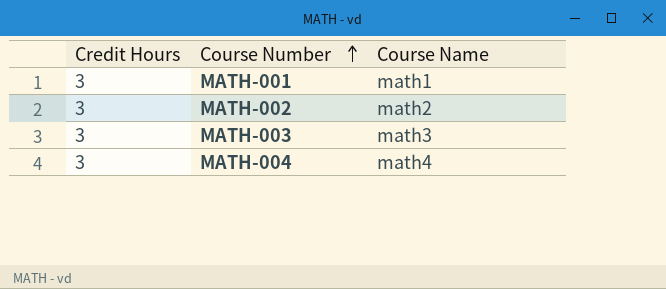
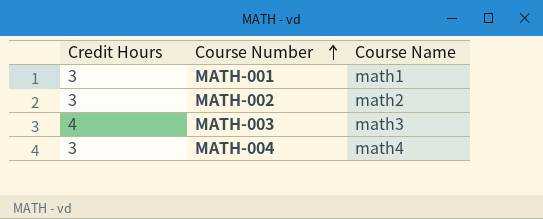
MATH-003 | Credit Hours: 3 -> 4

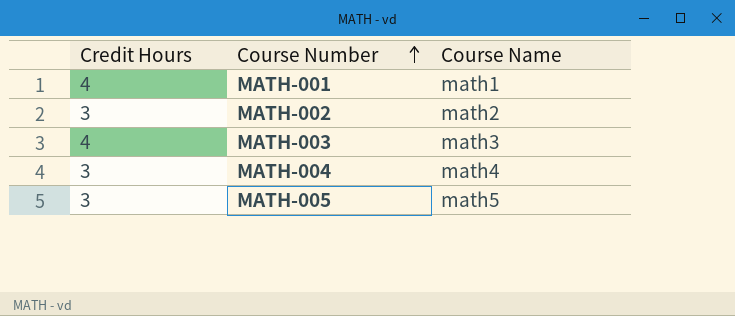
MATH-001 | Credit Hours: 3 -> 4
row MATH-005: none -> 3 | math5

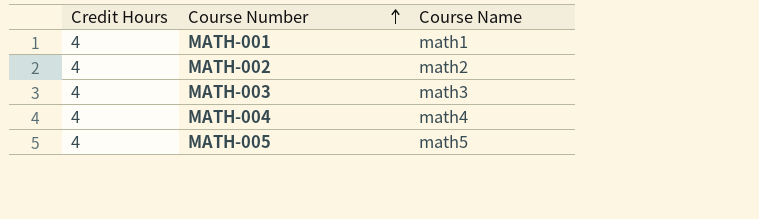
MATH-002 | Credit Hours: 3 -> 4
MATH-004 | Credit Hours: 3 -> 4
MATH-005 | Credit Hours: 3 -> 4

